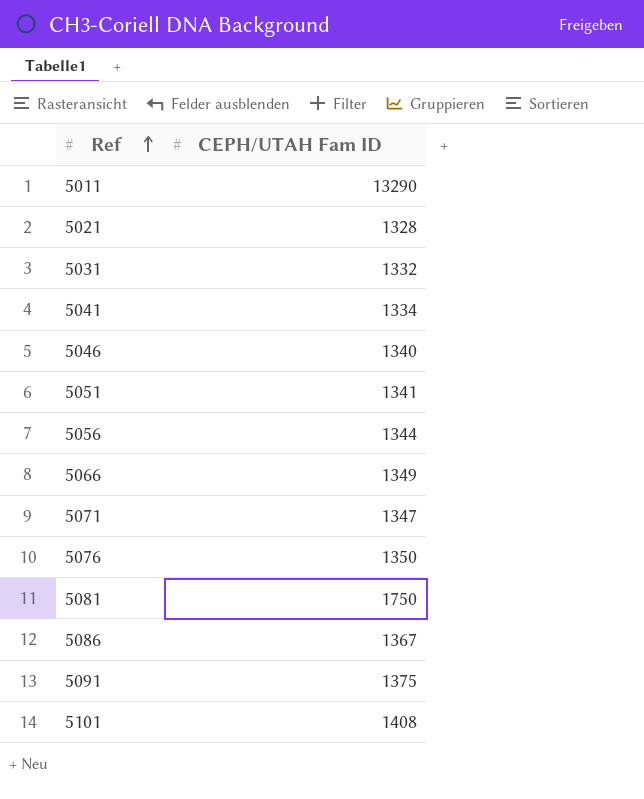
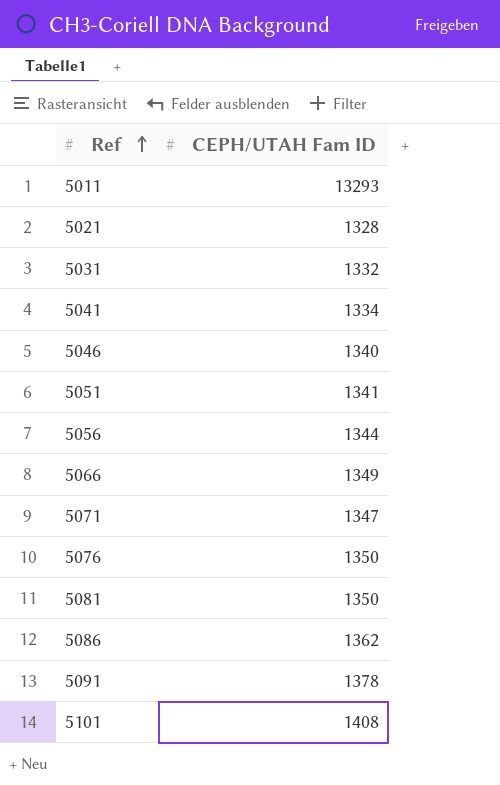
5011 | CEPH/UTAH Fam ID: 13290 -> 13293
5081 | CEPH/UTAH Fam ID: 1750 -> 1350
5086 | CEPH/UTAH Fam ID: 1367 -> 1362
5091 | CEPH/UTAH Fam ID: 1375 -> 1378

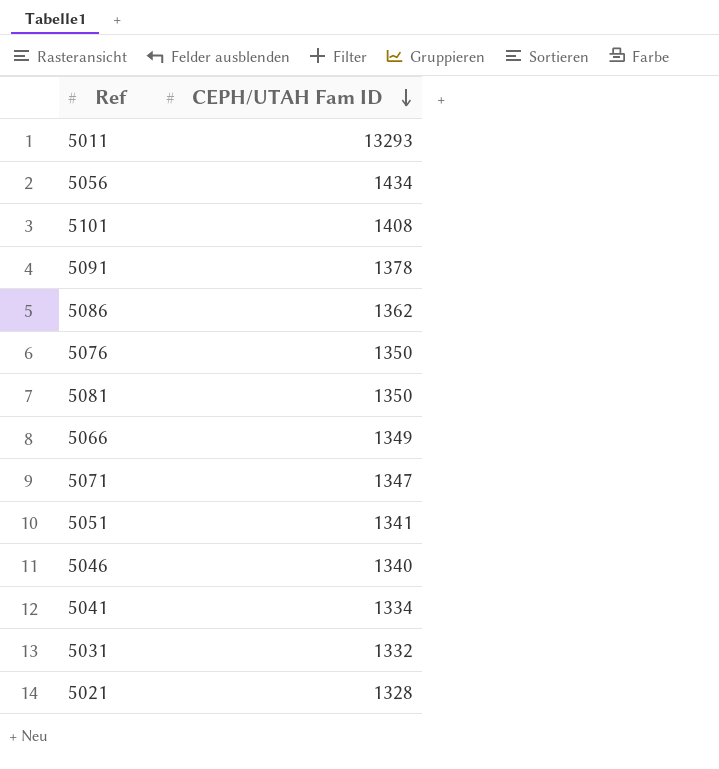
row order: Ref ascending -> CEPH/UTAH Fam ID descending
5056 | CEPH/UTAH Fam ID: 1344 -> 1434

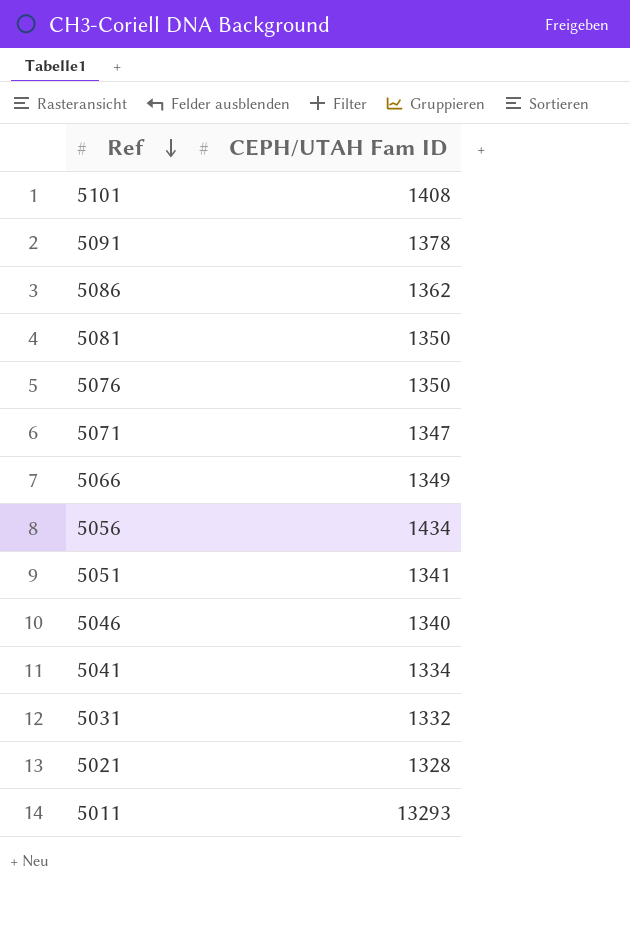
row order: CEPH/UTAH Fam ID descending -> Ref descending

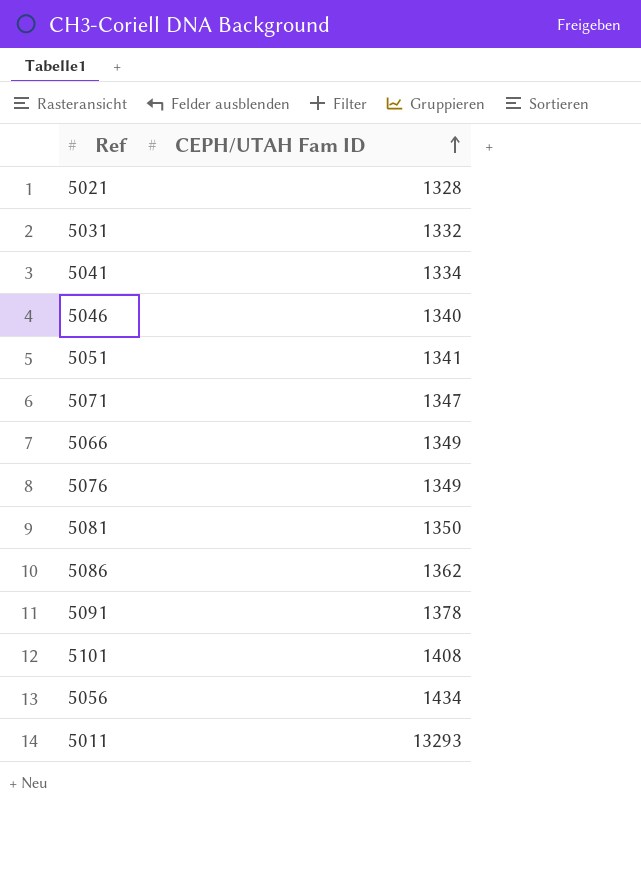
row order: Ref descending -> CEPH/UTAH Fam ID ascending
5076 | CEPH/UTAH Fam ID: 1350 -> 1349

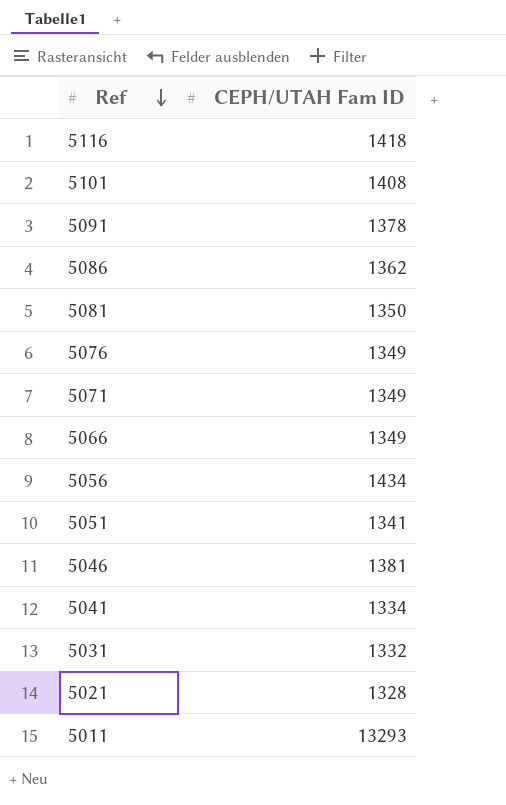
row order: CEPH/UTAH Fam ID ascending -> Ref descending
row 5116: none -> 1418
5071 | CEPH/UTAH Fam ID: 1347 -> 1349
5046 | CEPH/UTAH Fam ID: 1340 -> 1381

